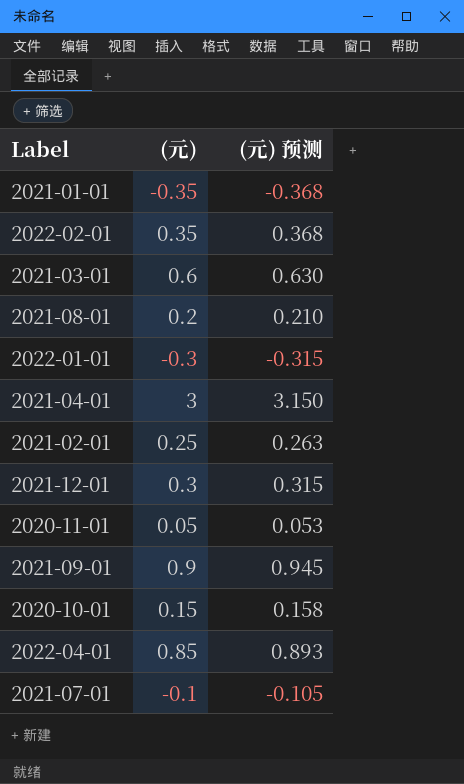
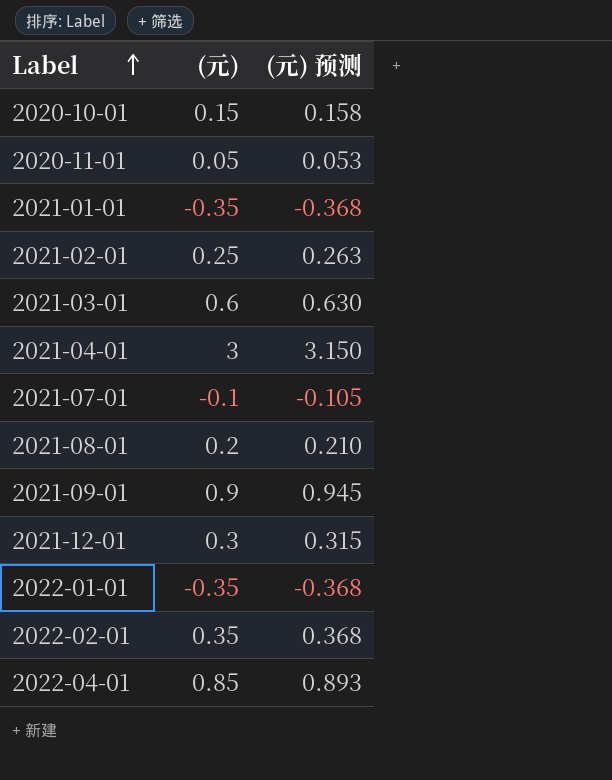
row order: none -> Label ascending
2022-01-01 | (元): -0.3 -> -0.35
2022-01-01 | (元) 预测: -0.315 -> -0.368

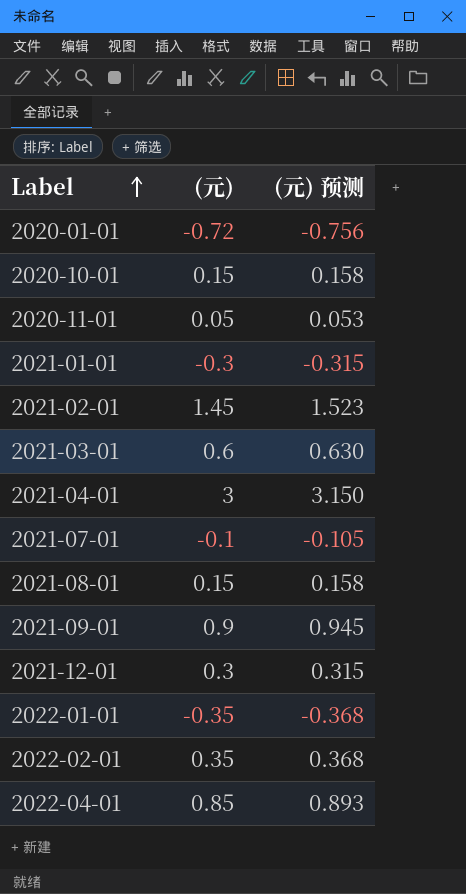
row 2020-01-01: none -> -0.72 | -0.756
2021-01-01 | (元): -0.35 -> -0.3
2021-01-01 | (元) 预测: -0.368 -> -0.315
2021-02-01 | (元): 0.25 -> 1.45
2021-02-01 | (元) 预测: 0.263 -> 1.523
2021-08-01 | (元): 0.2 -> 0.15
2021-08-01 | (元) 预测: 0.210 -> 0.158

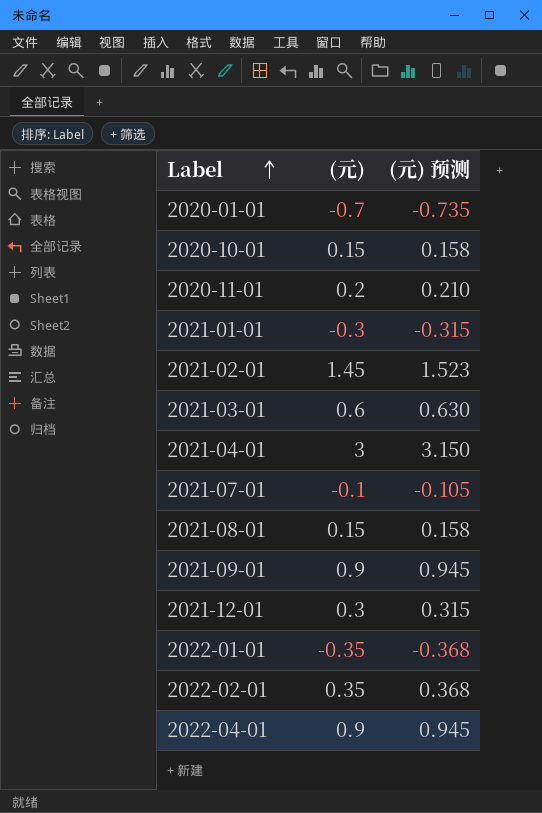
2020-01-01 | (元): -0.72 -> -0.7
2020-01-01 | (元) 预测: -0.756 -> -0.735
2020-11-01 | (元): 0.05 -> 0.2
2020-11-01 | (元) 预测: 0.053 -> 0.210
2022-04-01 | (元): 0.85 -> 0.9
2022-04-01 | (元) 预测: 0.893 -> 0.945

